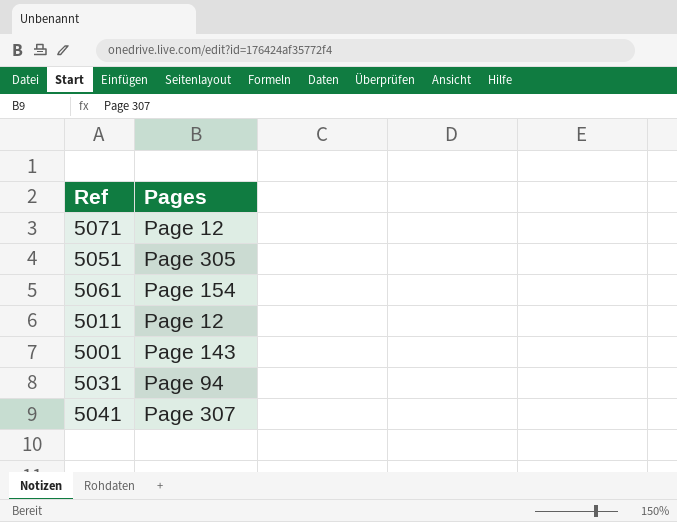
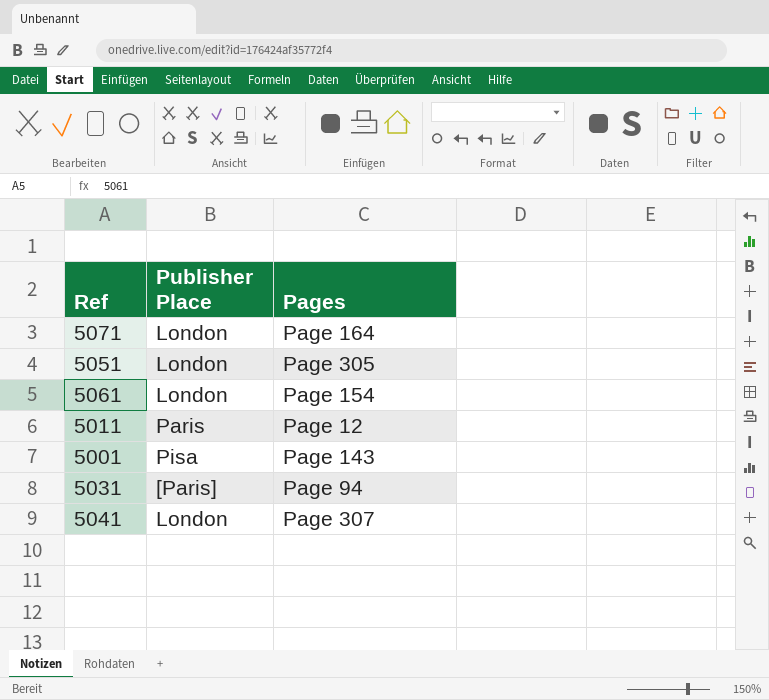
column Publisher Place | position: none -> 2
5071 | Pages: Page 12 -> Page 164

